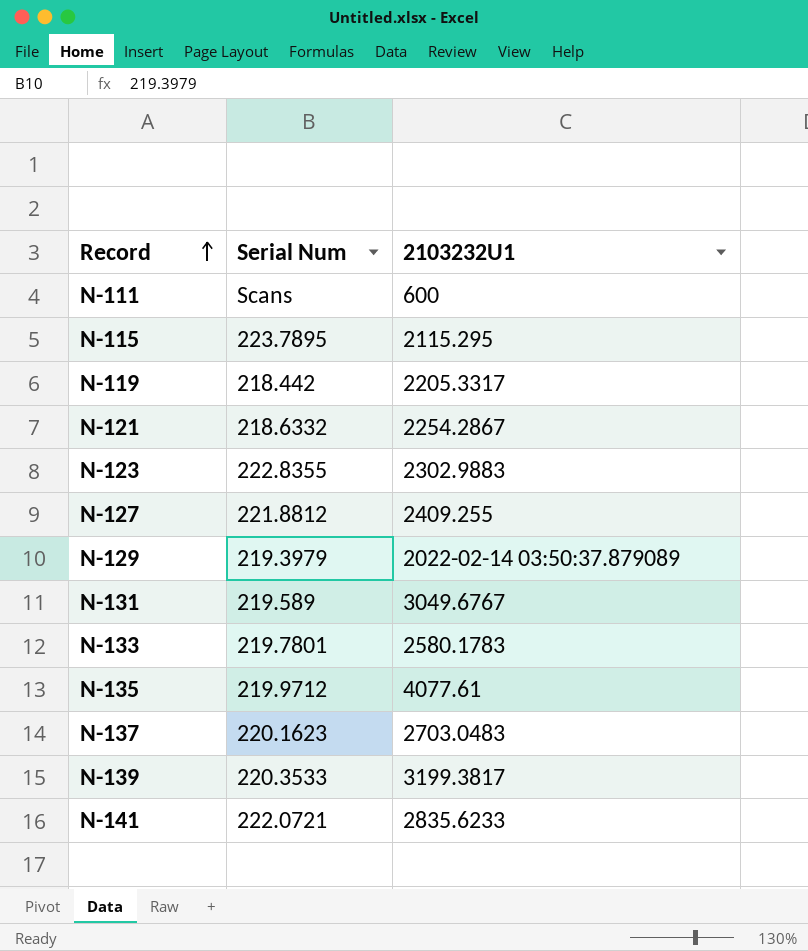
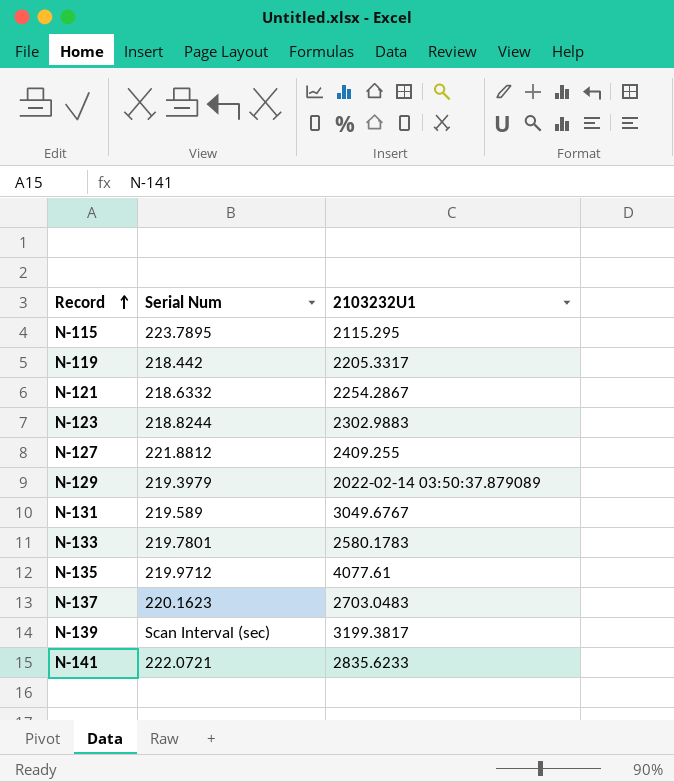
row N-111: Scans | 600 -> none
N-123 | Serial Num: 222.8355 -> 218.8244
N-139 | Serial Num: 220.3533 -> Scan Interval (sec)

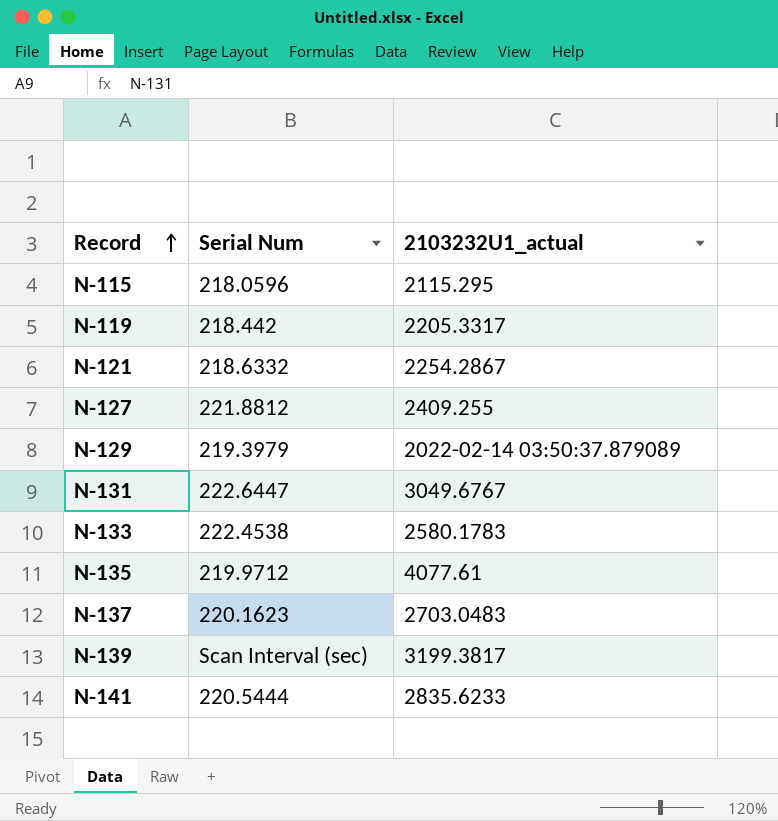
column name: 2103232U1 -> 2103232U1_actual
row N-123: 218.8244 | 2302.9883 -> none
N-115 | Serial Num: 223.7895 -> 218.0596
N-131 | Serial Num: 219.589 -> 222.6447
N-133 | Serial Num: 219.7801 -> 222.4538
N-141 | Serial Num: 222.0721 -> 220.5444

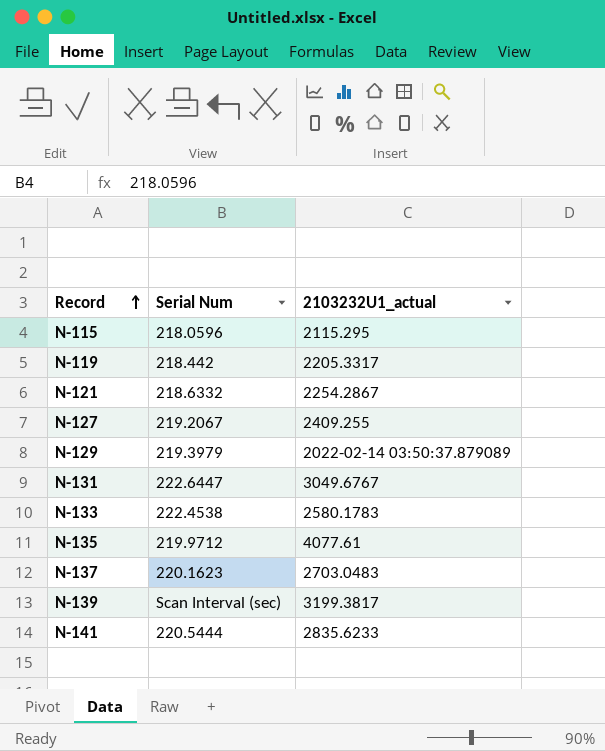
N-127 | Serial Num: 221.8812 -> 219.2067

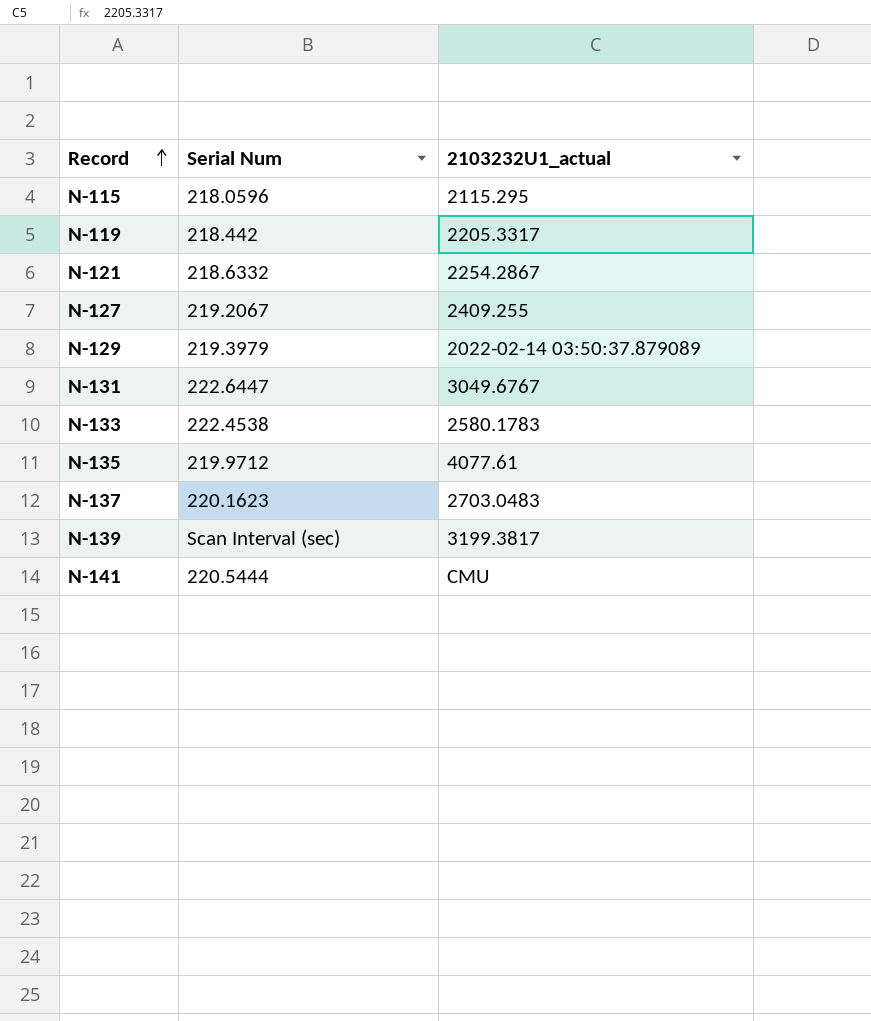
N-141 | 2103232U1_actual: 2835.6233 -> CMU

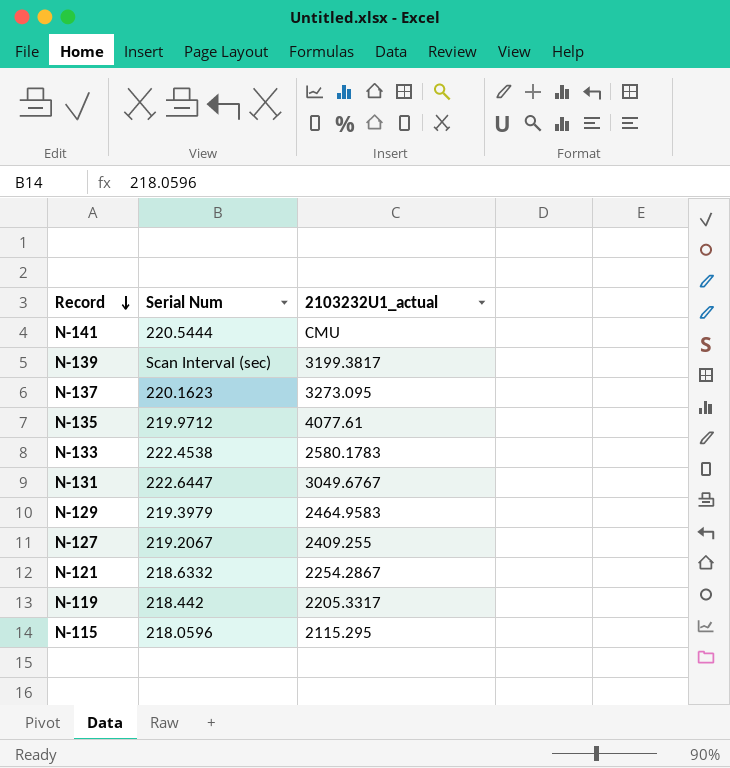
row order: Record ascending -> Record descending
N-137 | 2103232U1_actual: 2703.0483 -> 3273.095
N-129 | 2103232U1_actual: 2022-02-14 03:50:37.879089 -> 2464.9583

